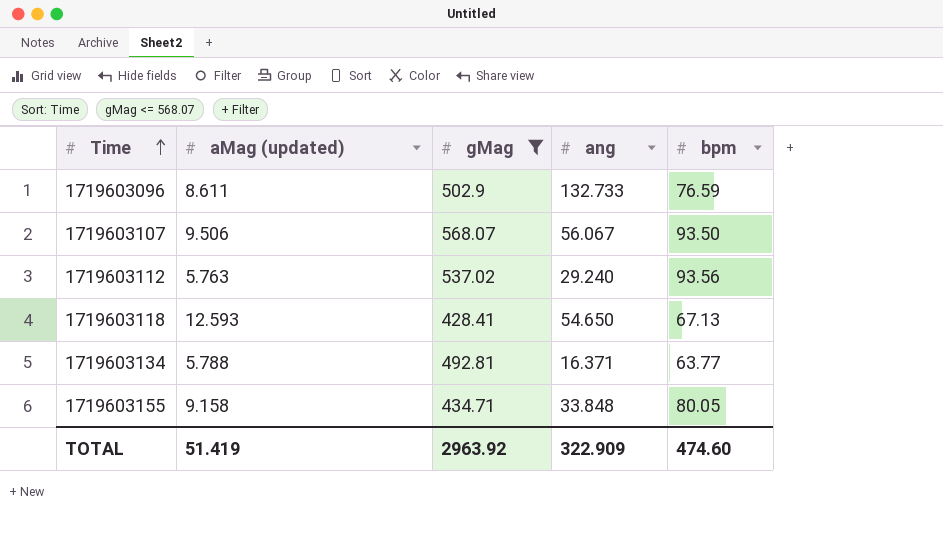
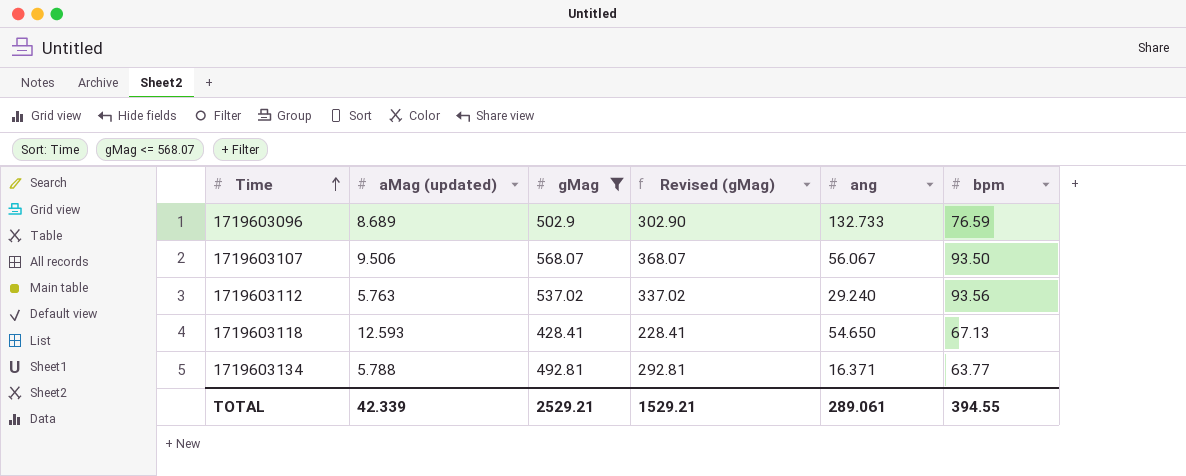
column Revised (gMag) | formula: none -> [gMag] - 200
row 1719603155: 9.158 | 434.71 | 33.848 | 80.05 -> none
1719603096 | aMag (updated): 8.611 -> 8.689
TOTAL | aMag (updated): 51.419 -> 42.339
TOTAL | gMag: 2963.92 -> 2529.21
TOTAL | ang: 322.909 -> 289.061
TOTAL | bpm: 474.60 -> 394.55

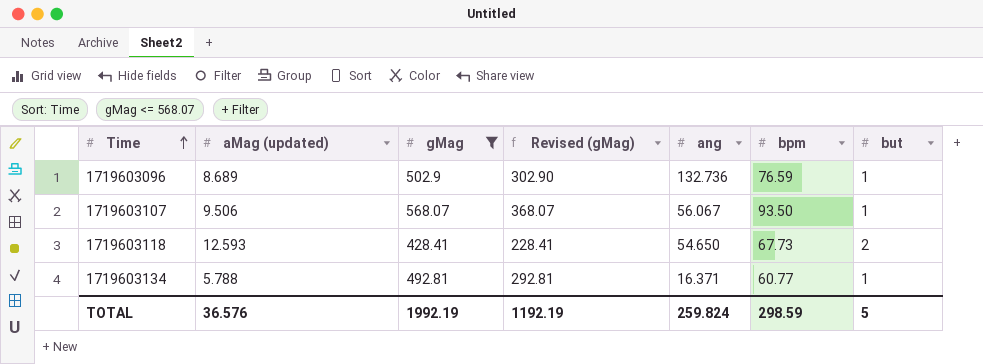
column but | position: none -> 7
row 1719603112: 5.763 | 537.02 | 337.02 | 29.240 | 93.56 -> none
1719603096 | ang: 132.733 -> 132.736
1719603118 | bpm: 67.13 -> 67.73
1719603134 | bpm: 63.77 -> 60.77
TOTAL | aMag (updated): 42.339 -> 36.576
TOTAL | gMag: 2529.21 -> 1992.19
TOTAL | Revised (gMag): 1529.21 -> 1192.19
TOTAL | ang: 289.061 -> 259.824
TOTAL | bpm: 394.55 -> 298.59

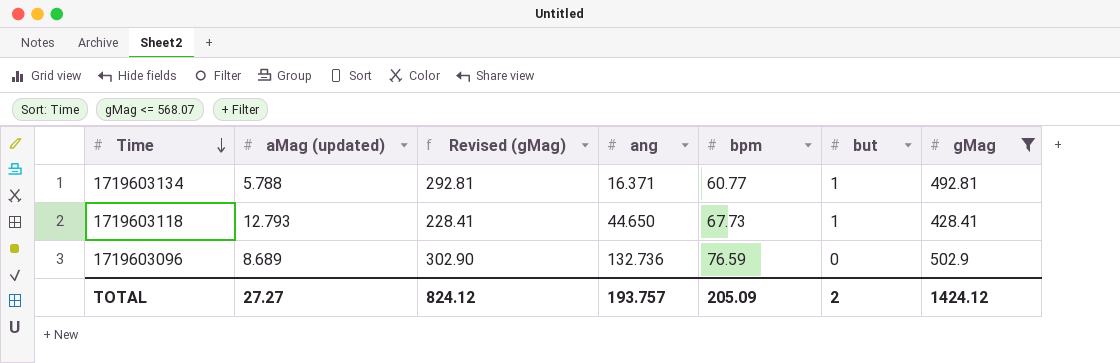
row order: Time ascending -> Time descending
column gMag | position: 3 -> 7
row 1719603107: 9.506 | 568.07 | 368.07 | 56.067 | 93.50 | 1 -> none
1719603118 | aMag (updated): 12.593 -> 12.793
1719603118 | ang: 54.650 -> 44.650
1719603118 | but: 2 -> 1
1719603096 | but: 1 -> 0
TOTAL | aMag (updated): 36.576 -> 27.27
TOTAL | Revised (gMag): 1192.19 -> 824.12
TOTAL | ang: 259.824 -> 193.757
TOTAL | bpm: 298.59 -> 205.09
TOTAL | but: 5 -> 2
TOTAL | gMag: 1992.19 -> 1424.12

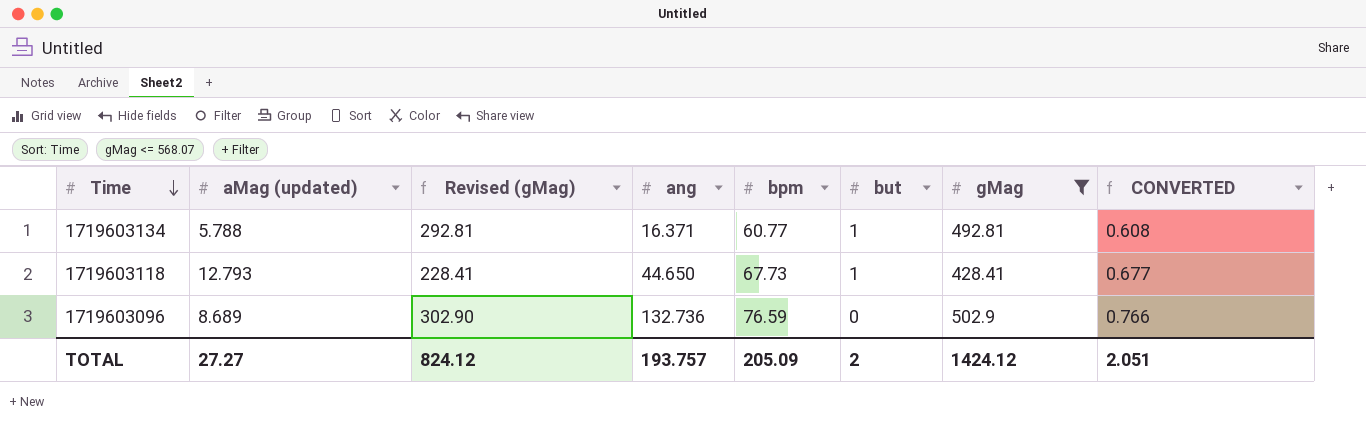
column CONVERTED | formula: none -> [bpm] * 0.01

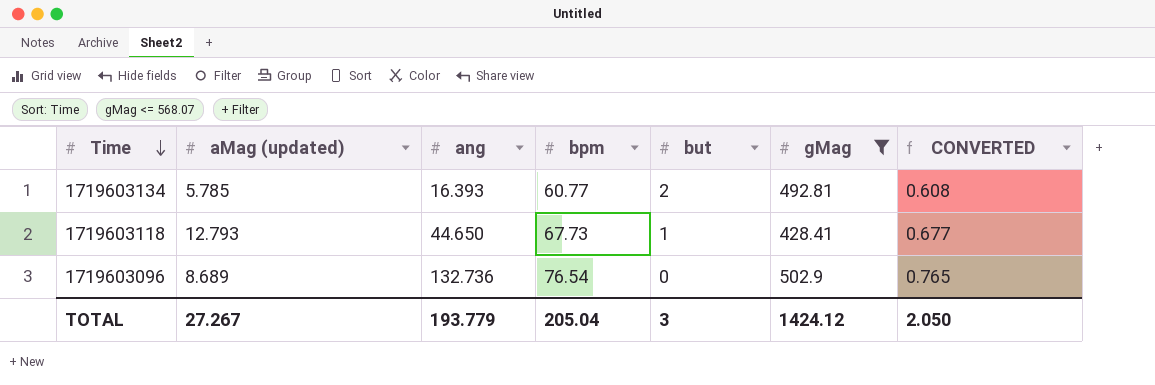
column Revised (gMag) | formula: [gMag] - 200 -> none
1719603134 | aMag (updated): 5.788 -> 5.785
1719603134 | ang: 16.371 -> 16.393
1719603134 | but: 1 -> 2
1719603096 | bpm: 76.59 -> 76.54
1719603096 | CONVERTED: 0.766 -> 0.765
TOTAL | aMag (updated): 27.27 -> 27.267
TOTAL | ang: 193.757 -> 193.779
TOTAL | bpm: 205.09 -> 205.04
TOTAL | but: 2 -> 3
TOTAL | CONVERTED: 2.051 -> 2.050

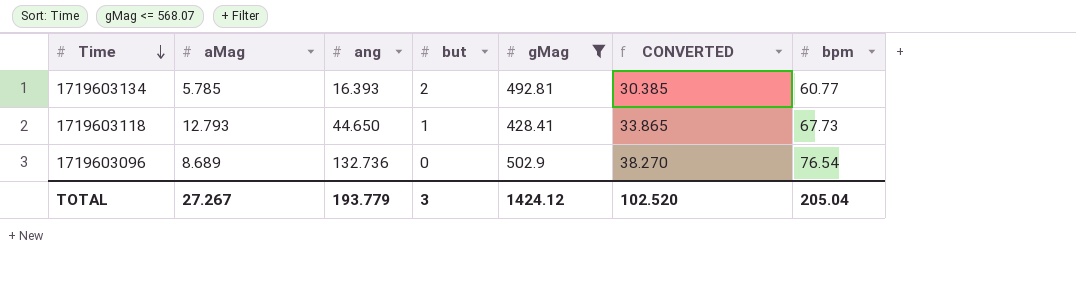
column name: aMag (updated) -> aMag
column CONVERTED | formula: [bpm] * 0.01 -> [bpm] * 0.5
column bpm | position: 4 -> 7
TOTAL | CONVERTED: 2.050 -> 102.520

